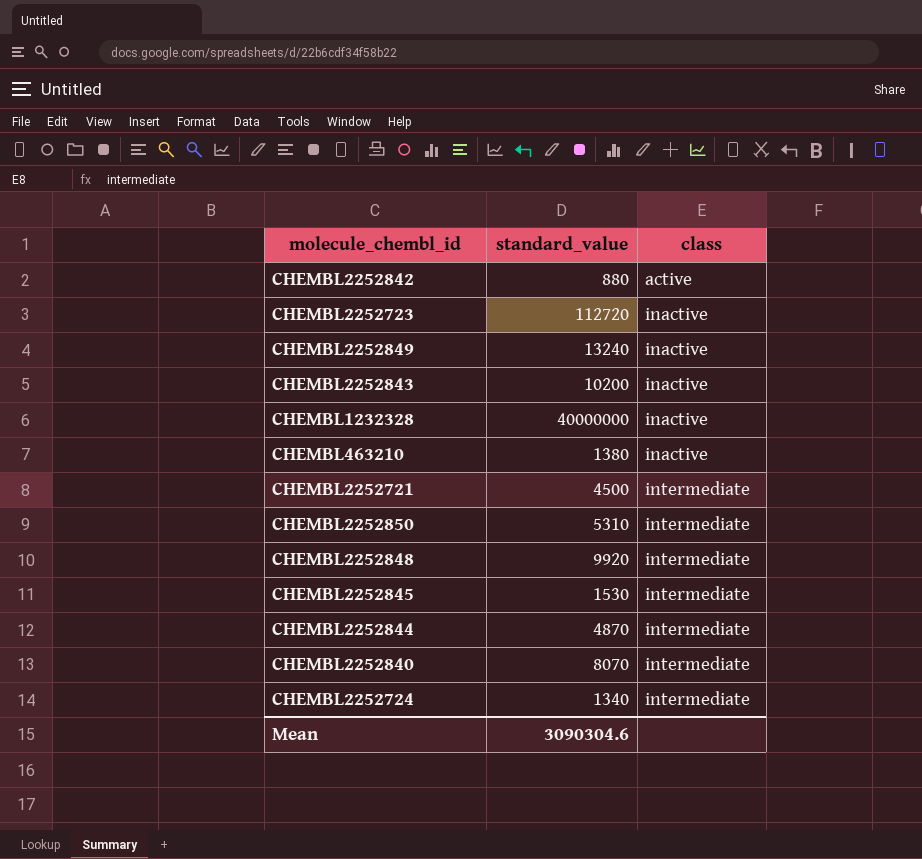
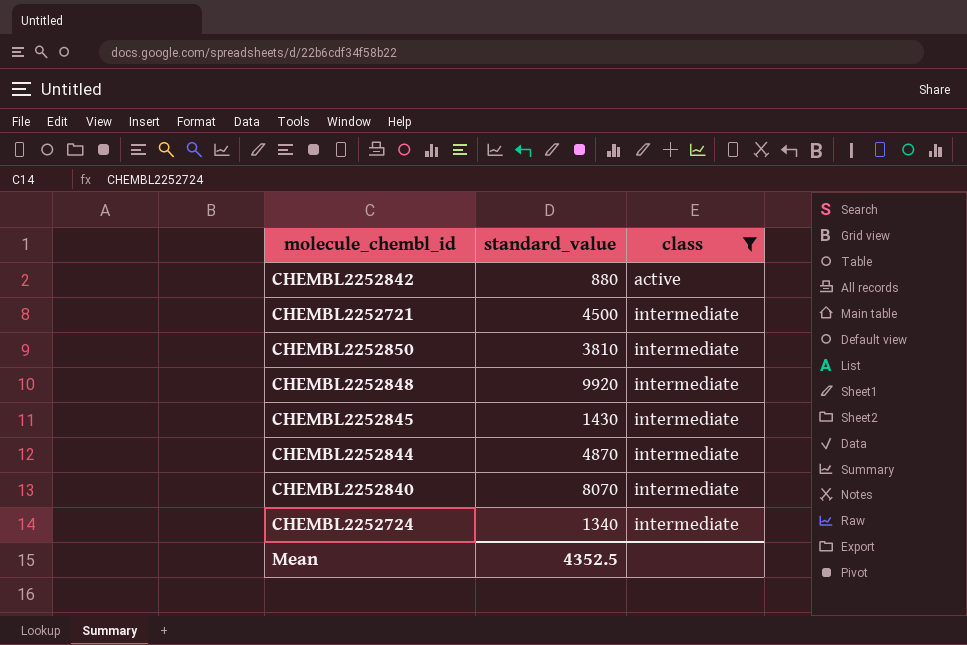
filter: none -> class != inactive
CHEMBL2252850 | standard_value: 5310 -> 3810
CHEMBL2252845 | standard_value: 1530 -> 1430
Mean | standard_value: 3090304.6 -> 4352.5

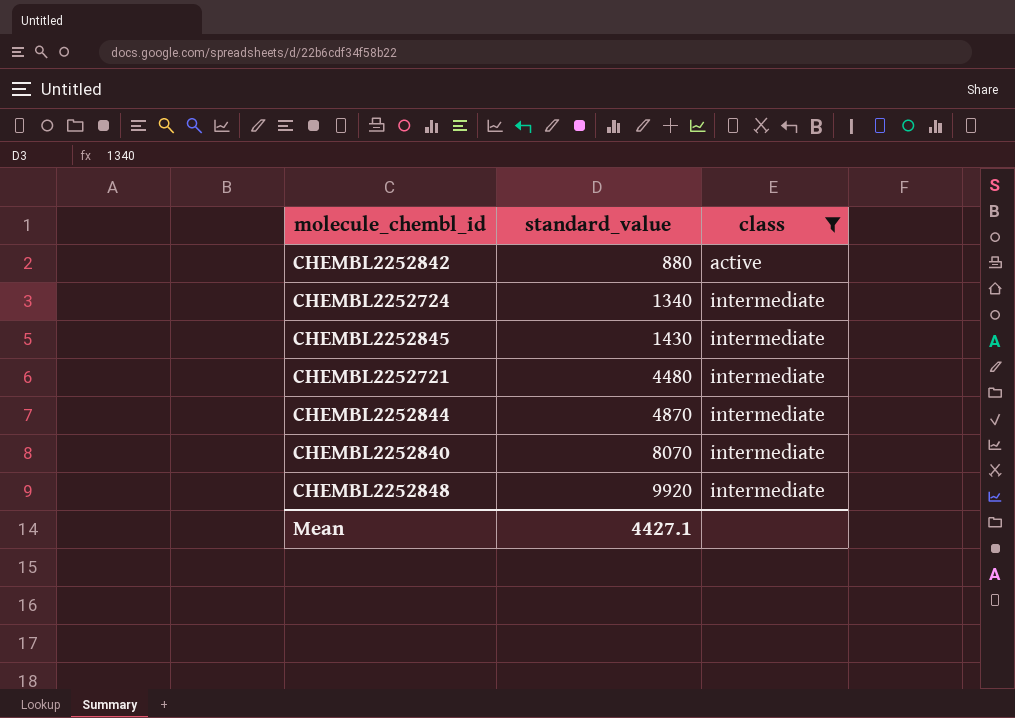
row order: class ascending -> standard_value ascending
row CHEMBL2252850: 3810 | intermediate -> none
CHEMBL2252721 | standard_value: 4500 -> 4480
Mean | standard_value: 4352.5 -> 4427.1

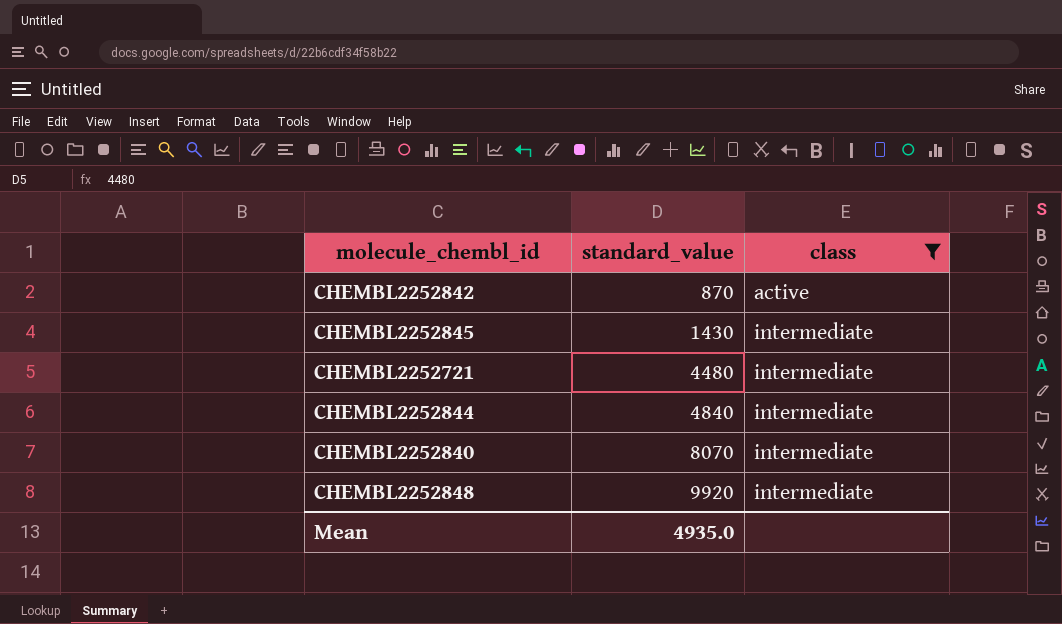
row CHEMBL2252724: 1340 | intermediate -> none
CHEMBL2252842 | standard_value: 880 -> 870
CHEMBL2252844 | standard_value: 4870 -> 4840
Mean | standard_value: 4427.1 -> 4935.0

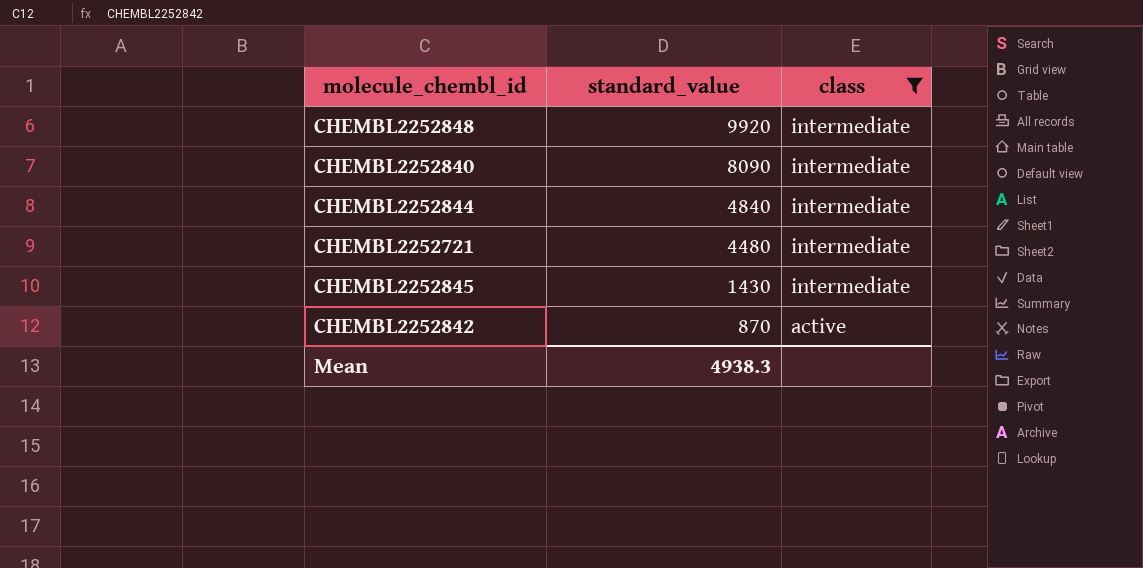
row order: standard_value ascending -> standard_value descending
CHEMBL2252840 | standard_value: 8070 -> 8090
Mean | standard_value: 4935.0 -> 4938.3

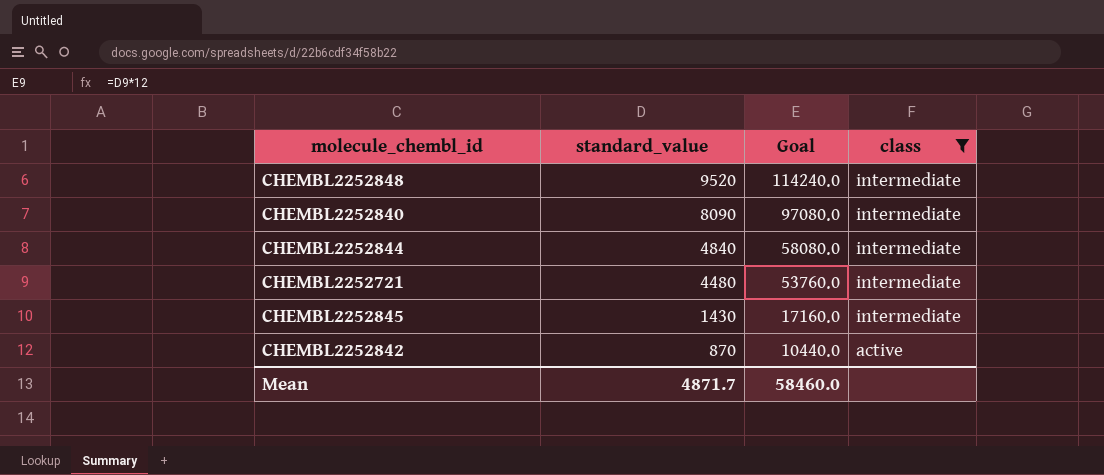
column Goal | formula: none -> [standard_value] * 12
CHEMBL2252848 | standard_value: 9920 -> 9520
Mean | standard_value: 4938.3 -> 4871.7

